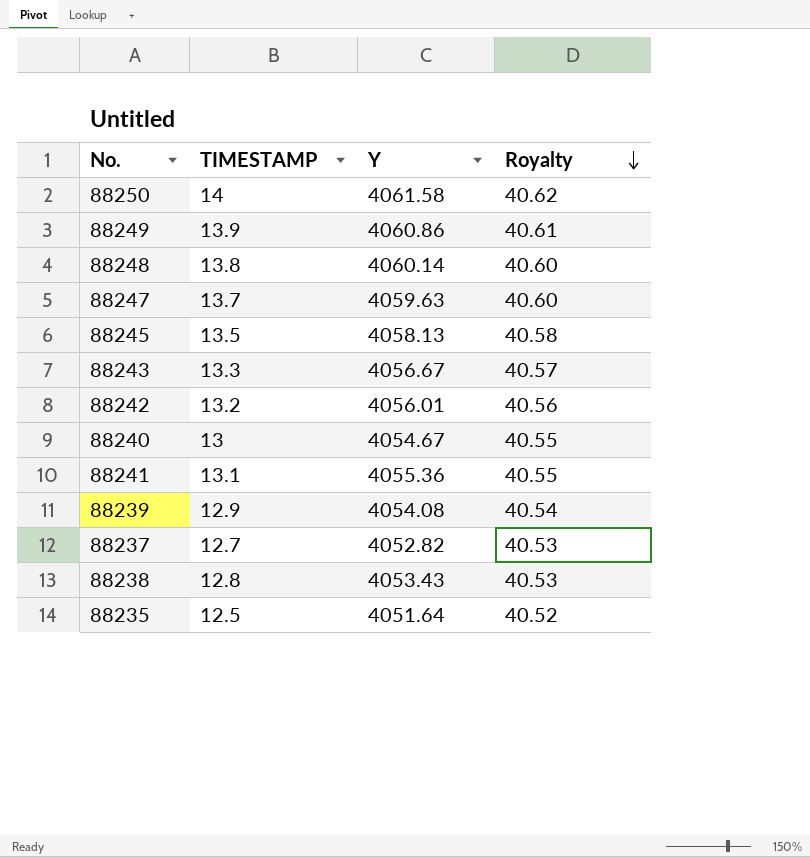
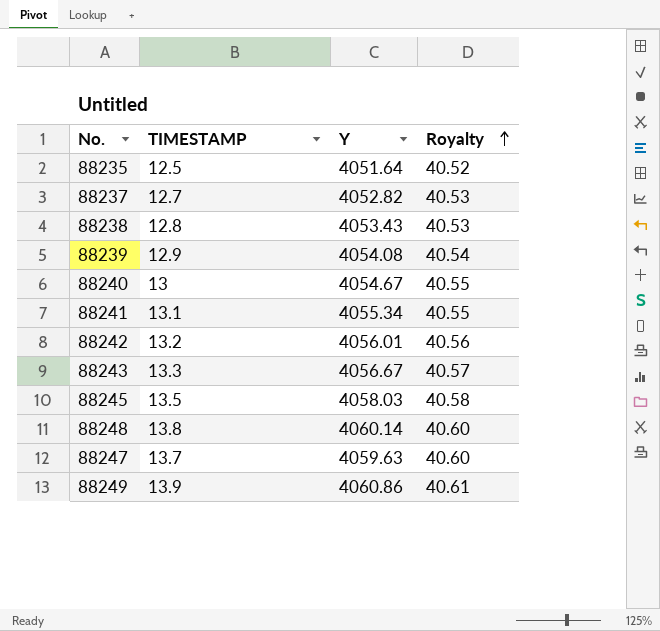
row order: Royalty descending -> Royalty ascending
row 88250: 14 | 4061.58 | 40.62 -> none
88241 | Y: 4055.36 -> 4055.34
88245 | Y: 4058.13 -> 4058.03

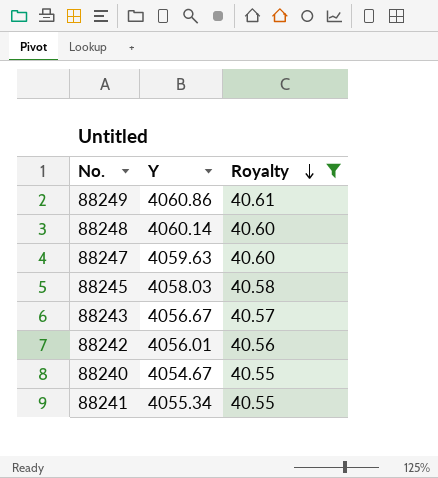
filter: none -> Royalty >= 40.55
row order: Royalty ascending -> Royalty descending
column TIMESTAMP | position: 2 -> none

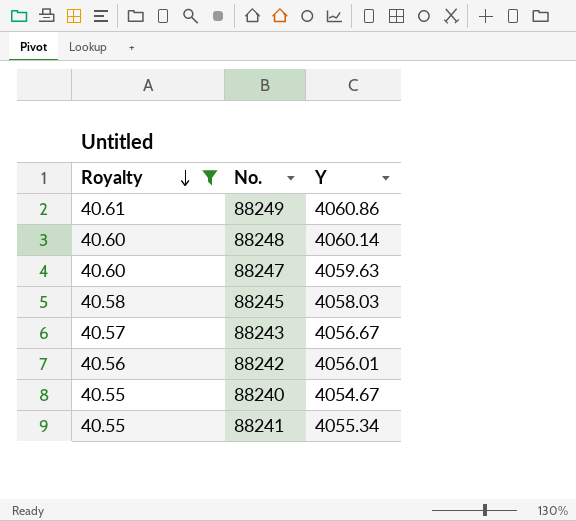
column Royalty | position: 3 -> 1

